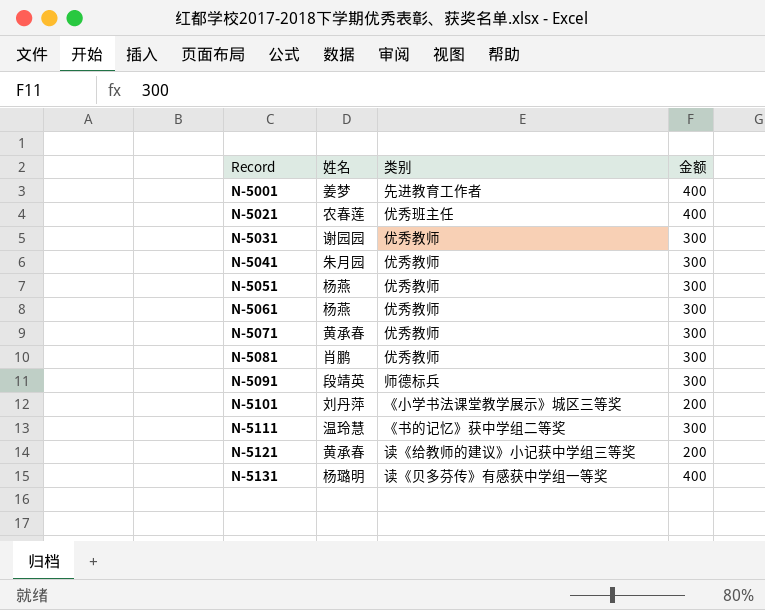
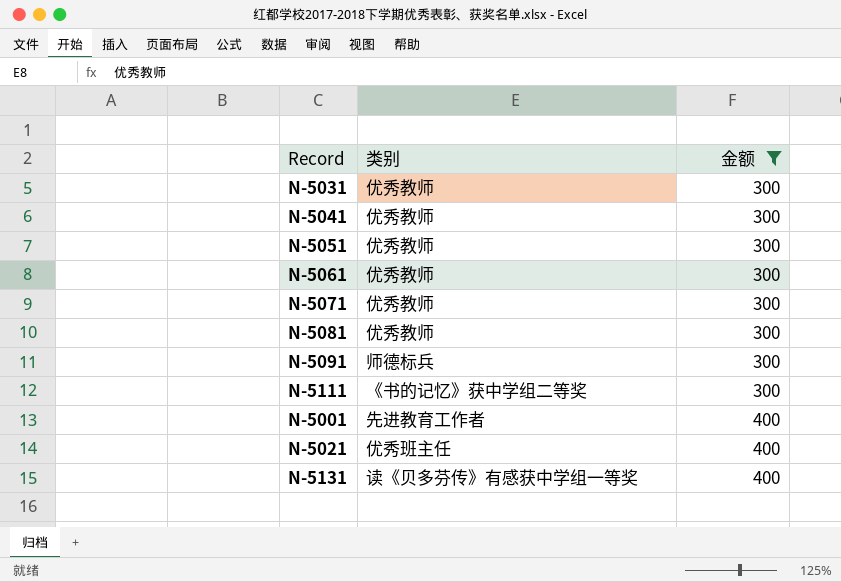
filter: none -> 金额 != 200
row order: Record ascending -> 金额 ascending
column 姓名 | position: 2 -> none

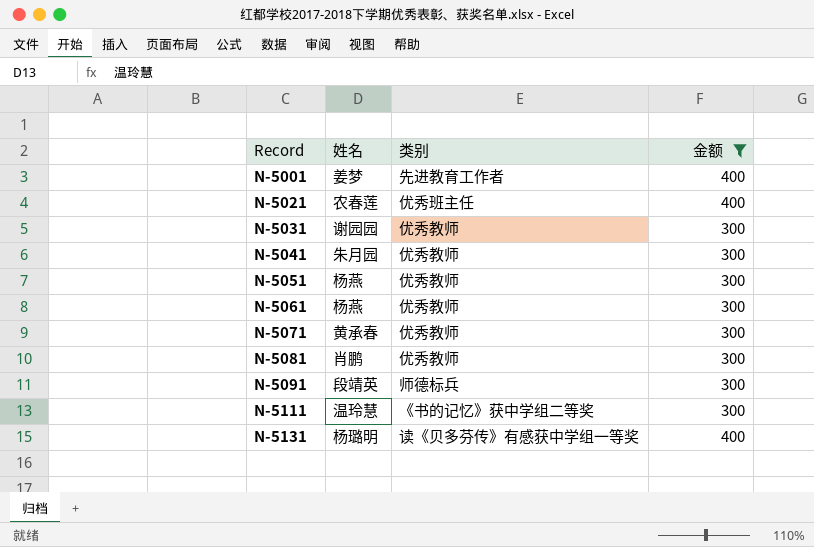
row order: 金额 ascending -> Record ascending
column 姓名 | position: none -> 2

